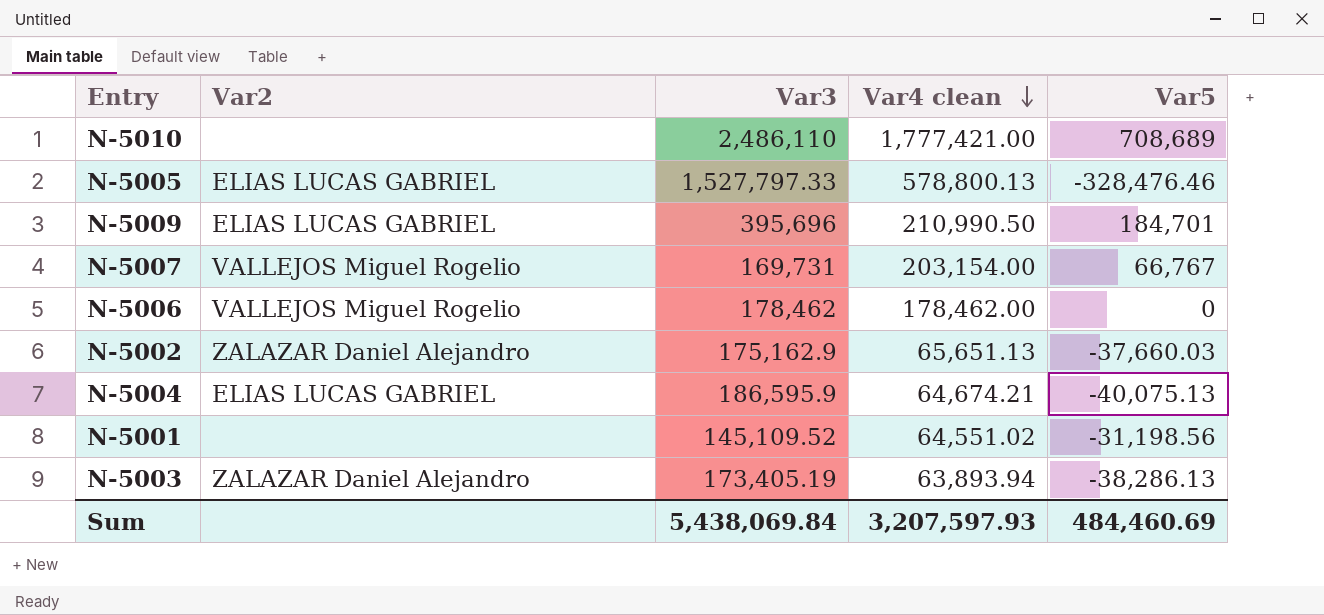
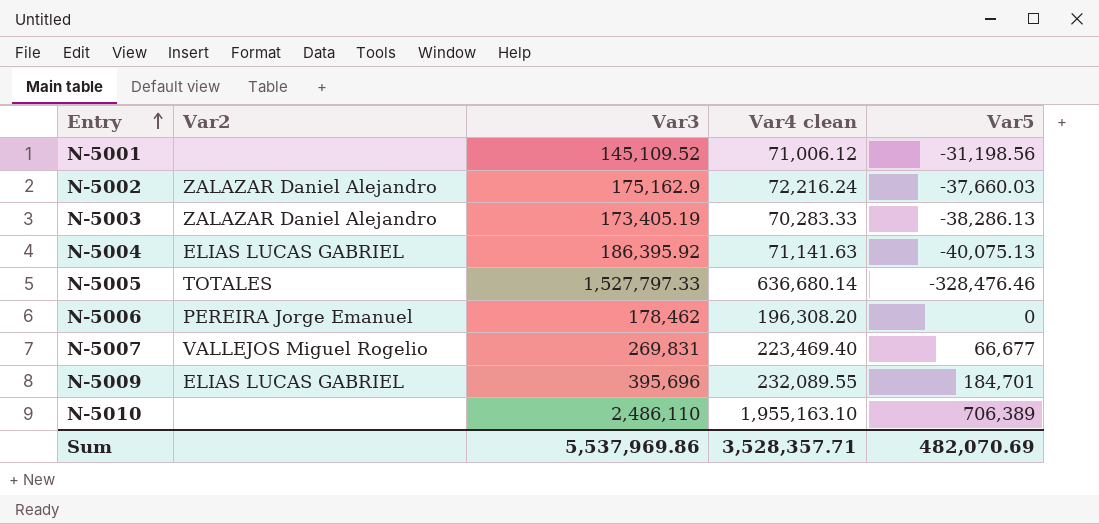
row order: Var4 clean descending -> Entry ascending
N-5001 | Var4 clean: 64,551.02 -> 71,006.12
N-5002 | Var4 clean: 65,651.13 -> 72,216.24
N-5003 | Var4 clean: 63,893.94 -> 70,283.33
N-5004 | Var3: 186,595.9 -> 186,395.92
N-5004 | Var4 clean: 64,674.21 -> 71,141.63
N-5005 | Var2: ELIAS LUCAS GABRIEL -> TOTALES
N-5005 | Var4 clean: 578,800.13 -> 636,680.14
N-5006 | Var2: VALLEJOS Miguel Rogelio -> PEREIRA Jorge Emanuel
N-5006 | Var4 clean: 178,462.00 -> 196,308.20
N-5007 | Var3: 169,731 -> 269,831
N-5007 | Var4 clean: 203,154.00 -> 223,469.40
N-5007 | Var5: 66,767 -> 66,677
N-5009 | Var4 clean: 210,990.50 -> 232,089.55
N-5010 | Var4 clean: 1,777,421.00 -> 1,955,163.10
N-5010 | Var5: 708,689 -> 706,389
Sum | Var3: 5,438,069.84 -> 5,537,969.86
Sum | Var4 clean: 3,207,597.93 -> 3,528,357.71
Sum | Var5: 484,460.69 -> 482,070.69

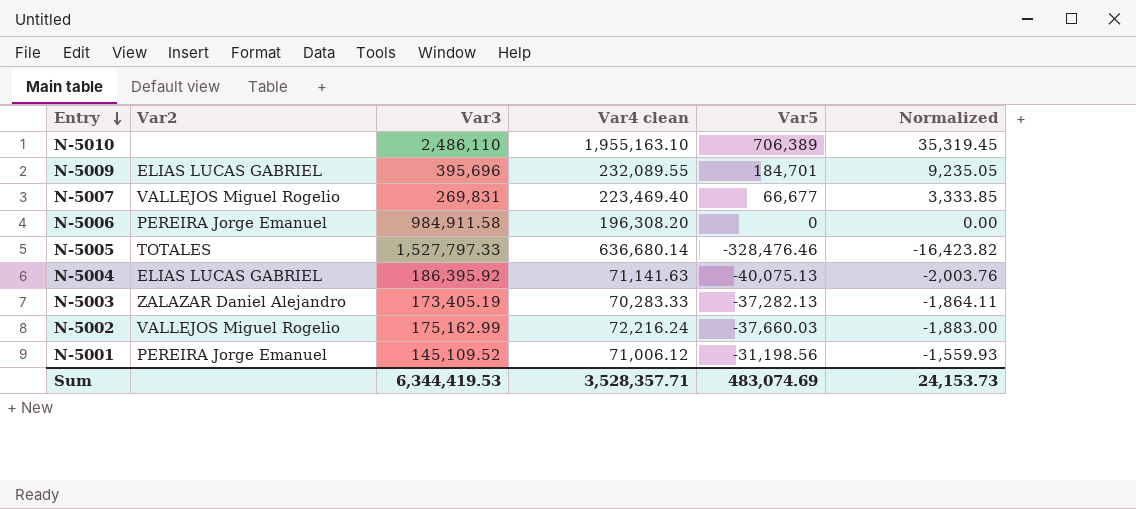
row order: Entry ascending -> Entry descending
column Normalized | formula: none -> [Var5] * 0.05
N-5006 | Var3: 178,462 -> 984,911.58
N-5003 | Var5: -38,286.13 -> -37,282.13
N-5002 | Var2: ZALAZAR Daniel Alejandro -> VALLEJOS Miguel Rogelio
N-5002 | Var3: 175,162.9 -> 175,162.99
N-5001 | Var2: none -> PEREIRA Jorge Emanuel
Sum | Var3: 5,537,969.86 -> 6,344,419.53
Sum | Var5: 482,070.69 -> 483,074.69

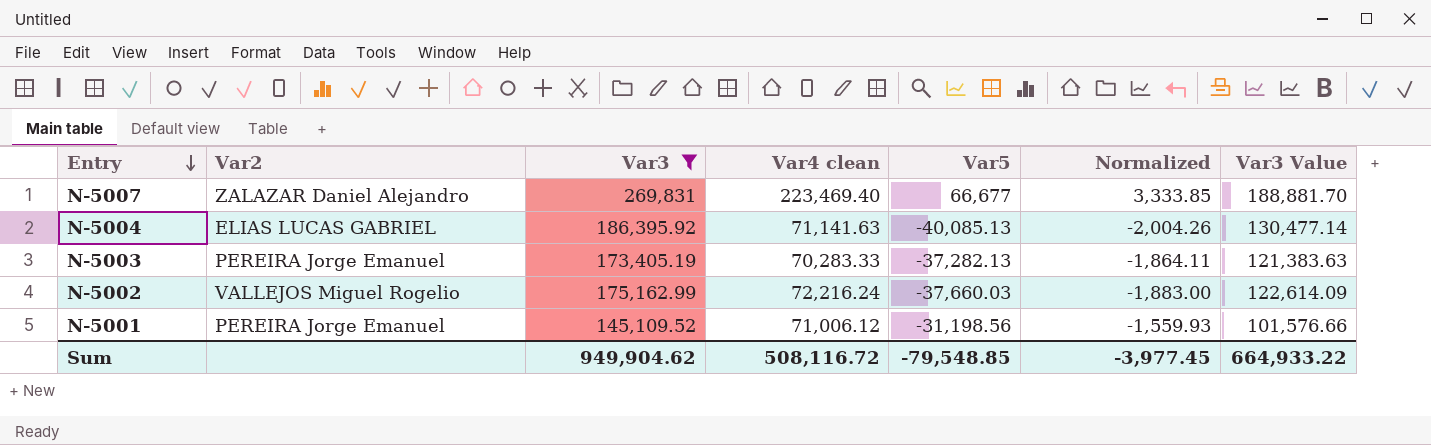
filter: none -> Var3 <= 269,831
column Var3 Value | formula: none -> [Var3] * 0.7
N-5007 | Var2: VALLEJOS Miguel Rogelio -> ZALAZAR Daniel Alejandro
N-5004 | Var5: -40,075.13 -> -40,085.13
N-5004 | Normalized: -2,003.76 -> -2,004.26
N-5003 | Var2: ZALAZAR Daniel Alejandro -> PEREIRA Jorge Emanuel
Sum | Var3: 6,344,419.53 -> 949,904.62
Sum | Var4 clean: 3,528,357.71 -> 508,116.72
Sum | Var5: 483,074.69 -> -79,548.85
Sum | Normalized: 24,153.73 -> -3,977.45

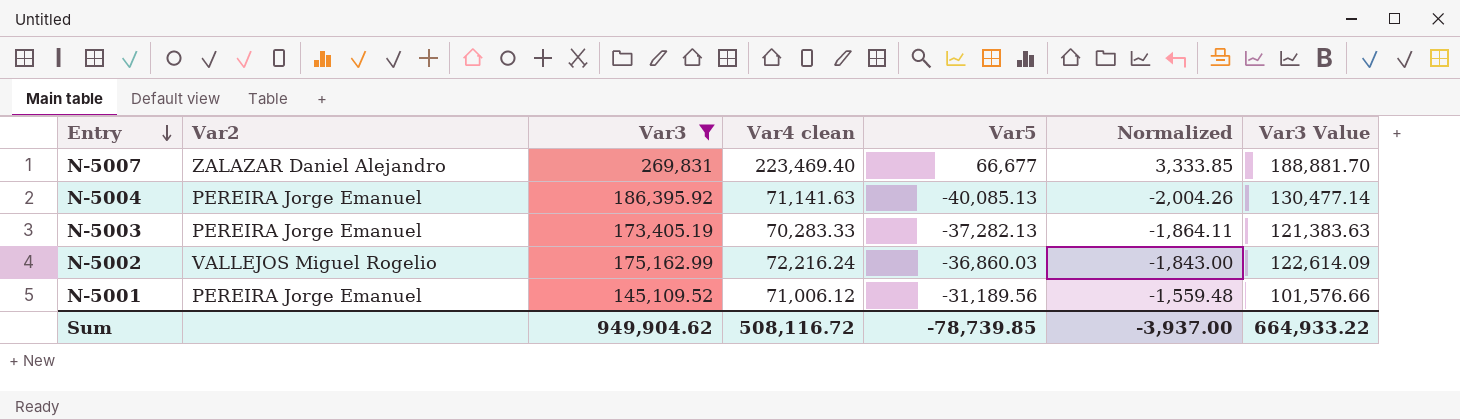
N-5004 | Var2: ELIAS LUCAS GABRIEL -> PEREIRA Jorge Emanuel
N-5002 | Var5: -37,660.03 -> -36,860.03
N-5002 | Normalized: -1,883.00 -> -1,843.00
N-5001 | Var5: -31,198.56 -> -31,189.56
N-5001 | Normalized: -1,559.93 -> -1,559.48
Sum | Var5: -79,548.85 -> -78,739.85
Sum | Normalized: -3,977.45 -> -3,937.00

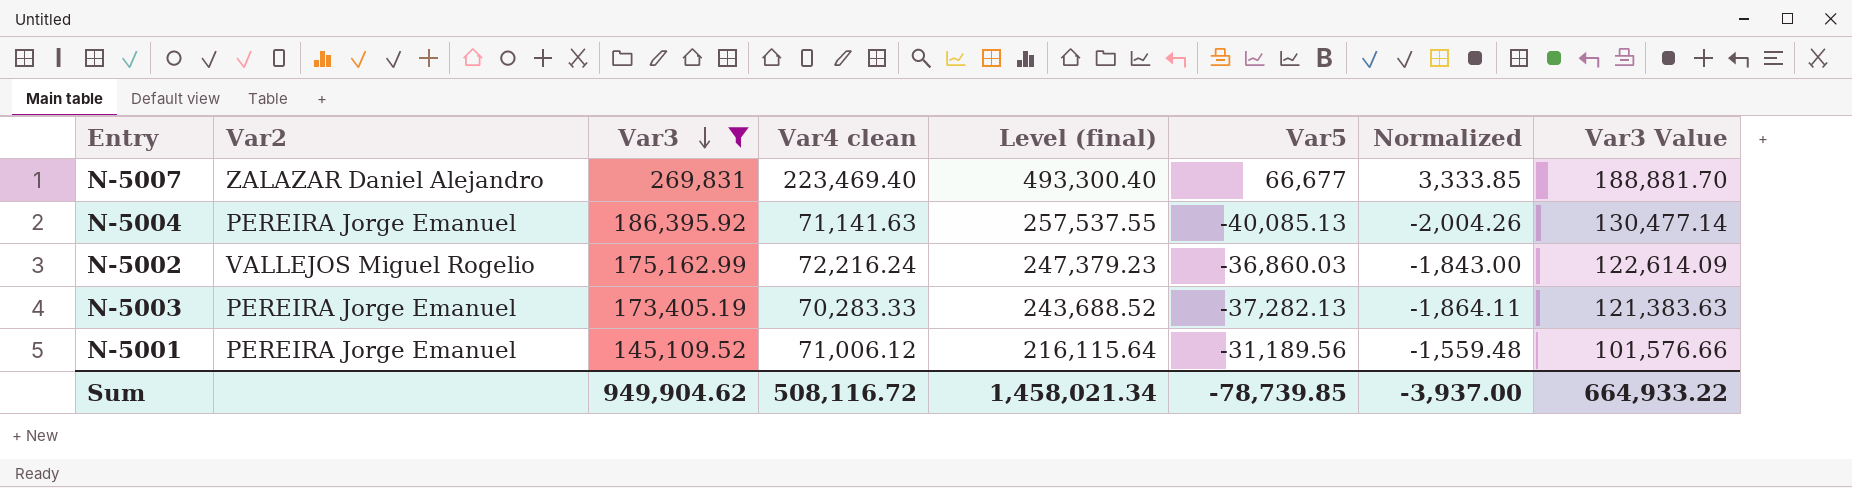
row order: Entry descending -> Var3 descending
column Level (final) | formula: none -> [Var3] + [Var4 clean]

